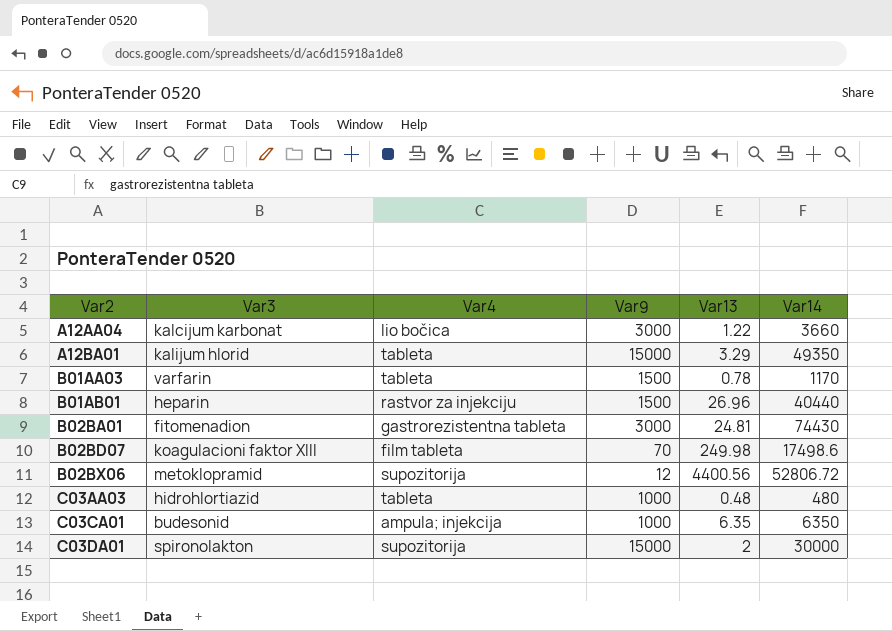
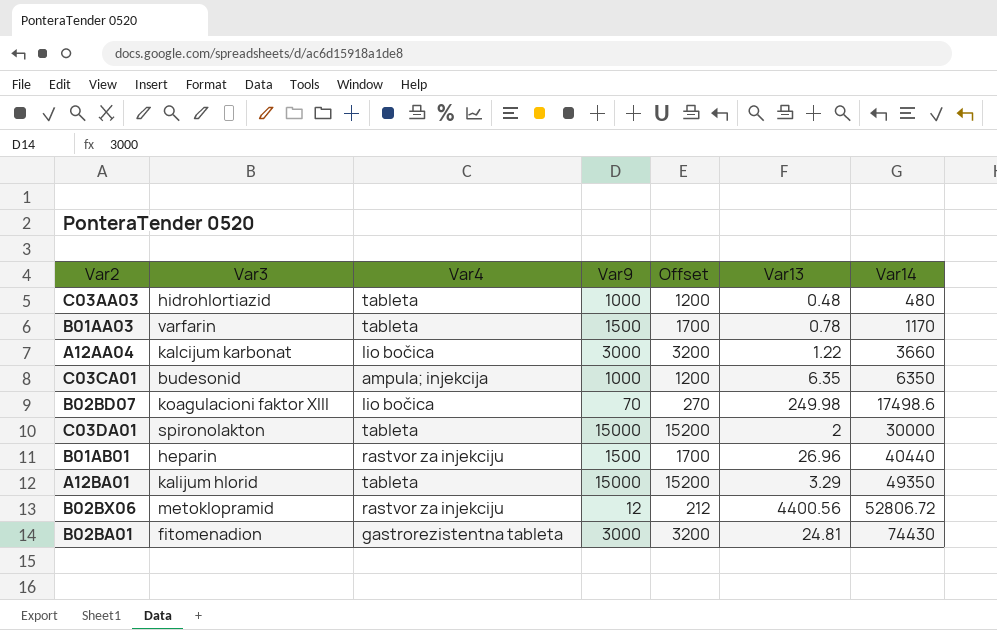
row order: Var2 ascending -> Var14 ascending
column Offset | formula: none -> [Var9] + 200
B02BD07 | Var4: film tableta -> lio bočica
C03DA01 | Var4: supozitorija -> tableta
B02BX06 | Var4: supozitorija -> rastvor za injekciju

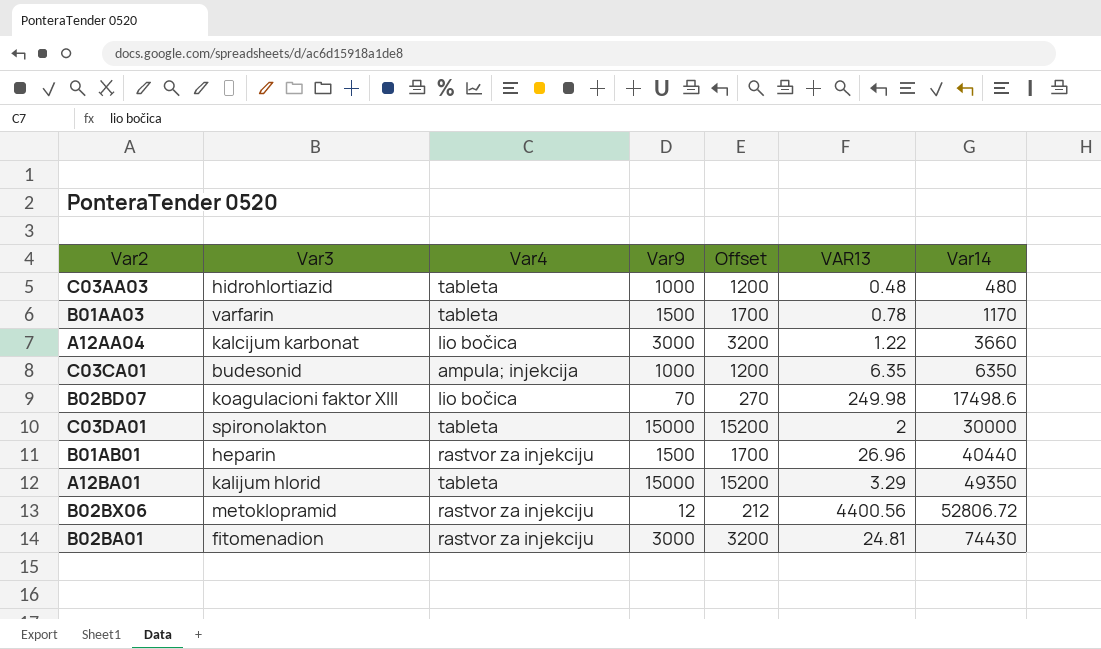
column name: Var13 -> VAR13
B02BA01 | Var4: gastrorezistentna tableta -> rastvor za injekciju

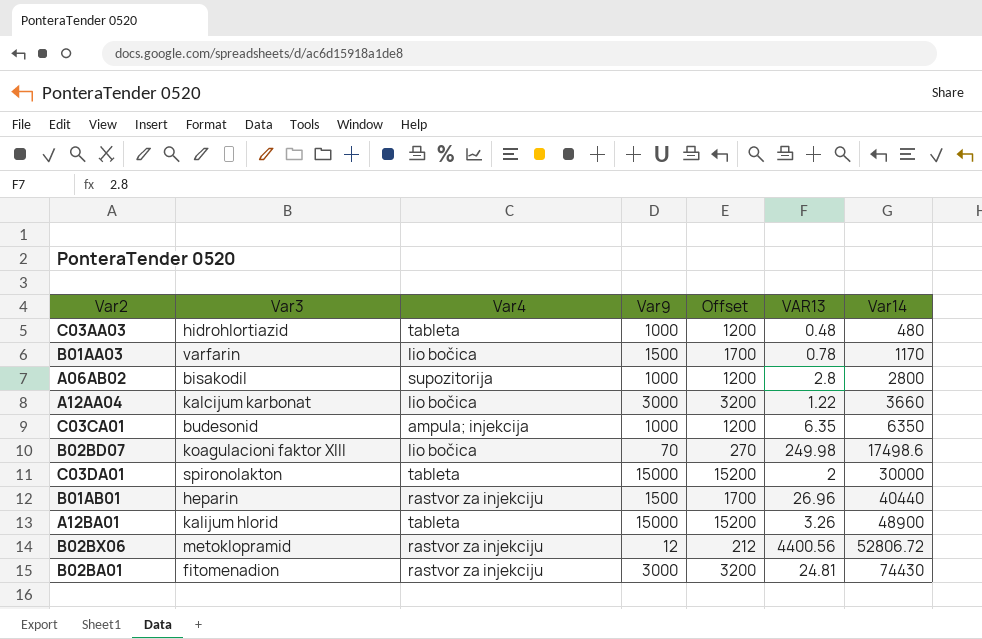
B01AA03 | Var4: tableta -> lio bočica
row A06AB02: none -> bisakodil | supozitorija | 1000 | 1200 | 2.8 | 2800
A12BA01 | VAR13: 3.29 -> 3.26
A12BA01 | Var14: 49350 -> 48900

